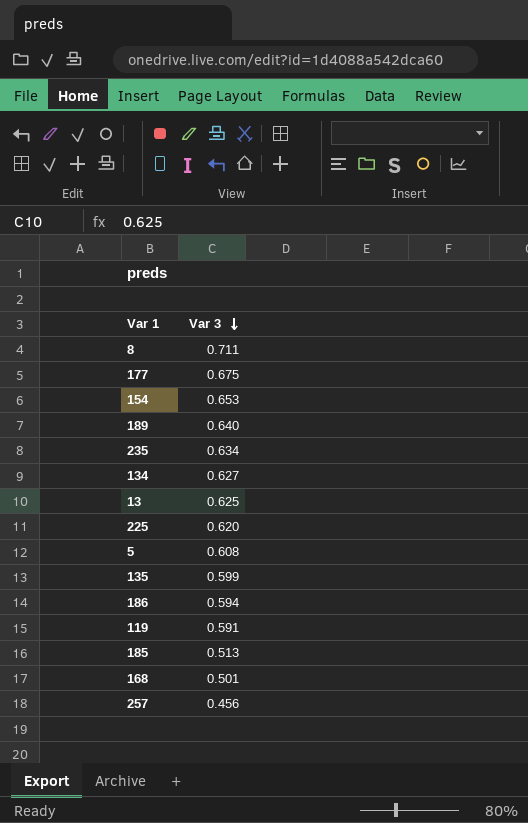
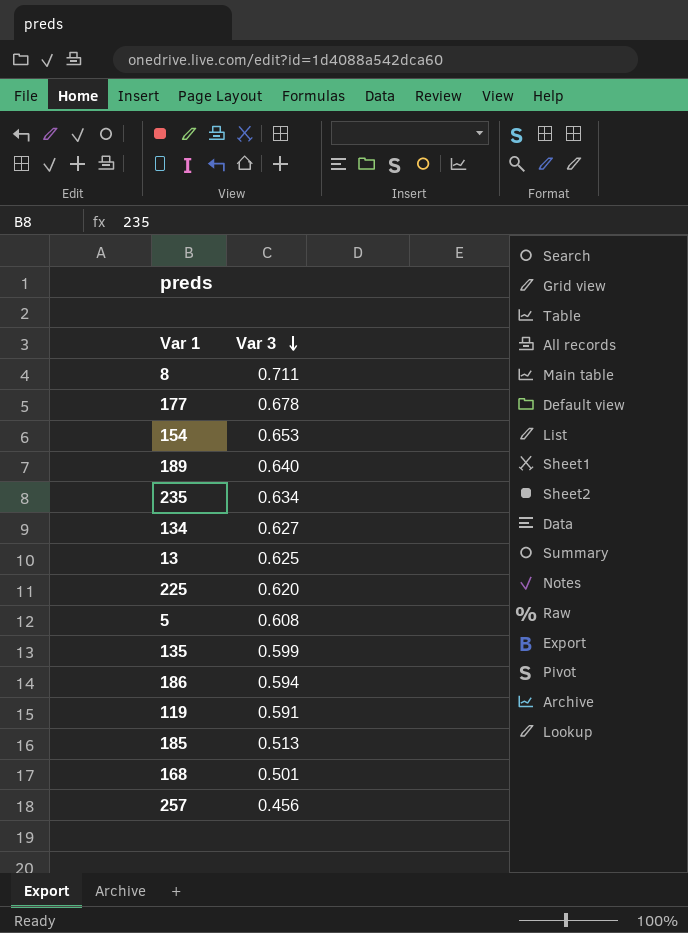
177 | Var 3: 0.675 -> 0.678

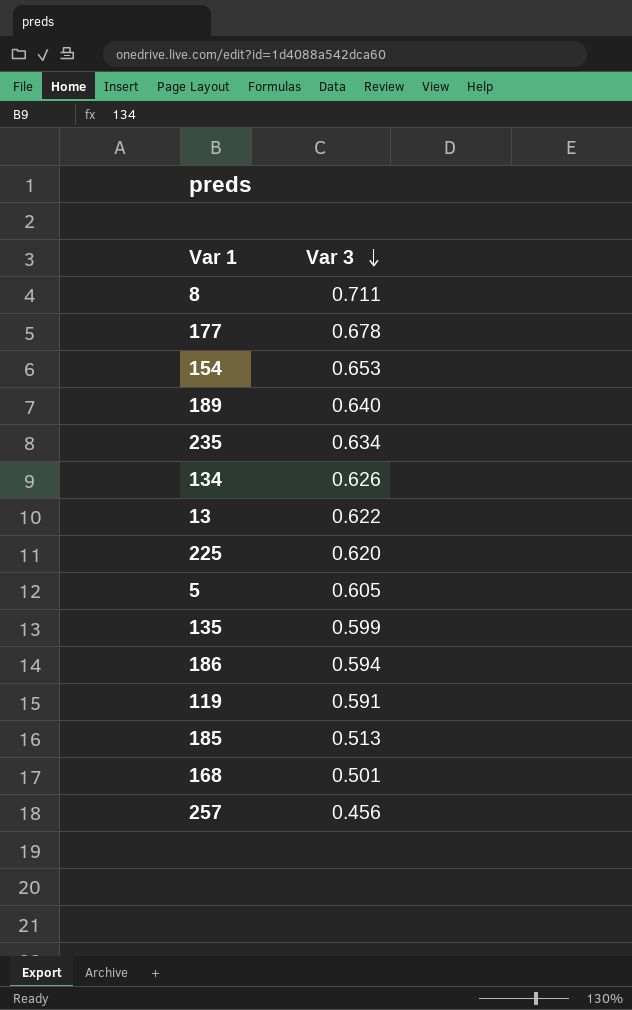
134 | Var 3: 0.627 -> 0.626
13 | Var 3: 0.625 -> 0.622
5 | Var 3: 0.608 -> 0.605

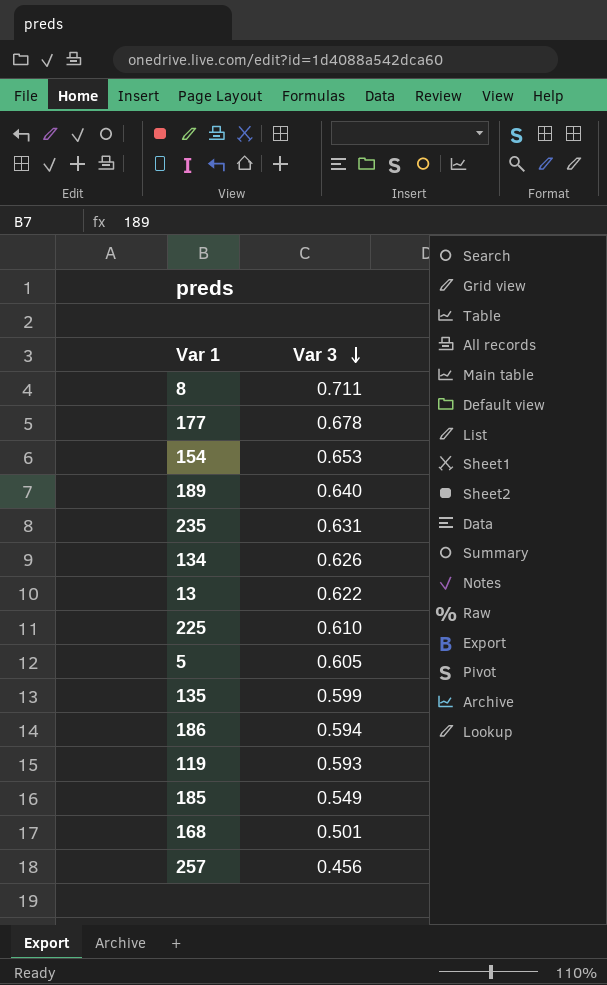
235 | Var 3: 0.634 -> 0.631
225 | Var 3: 0.620 -> 0.610
119 | Var 3: 0.591 -> 0.593
185 | Var 3: 0.513 -> 0.549

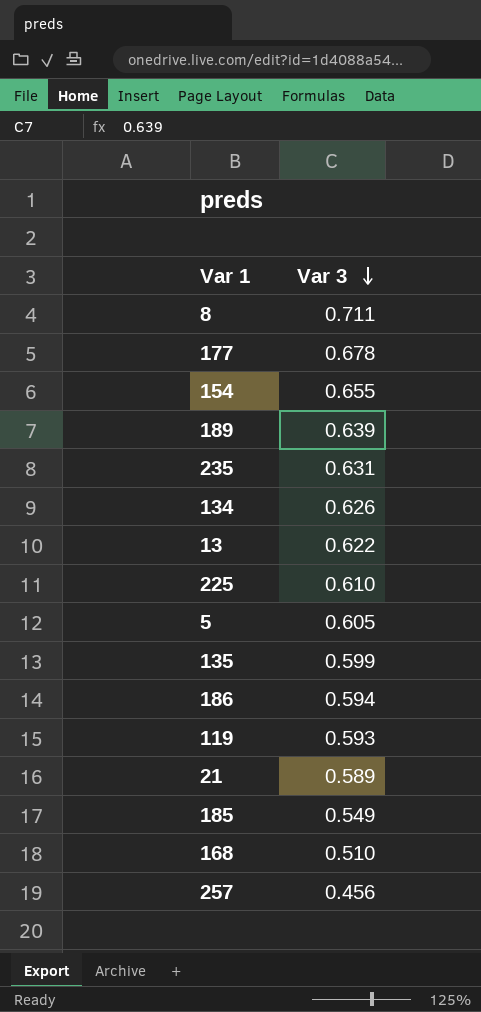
154 | Var 3: 0.653 -> 0.655
189 | Var 3: 0.640 -> 0.639
row 21: none -> 0.589
168 | Var 3: 0.501 -> 0.510

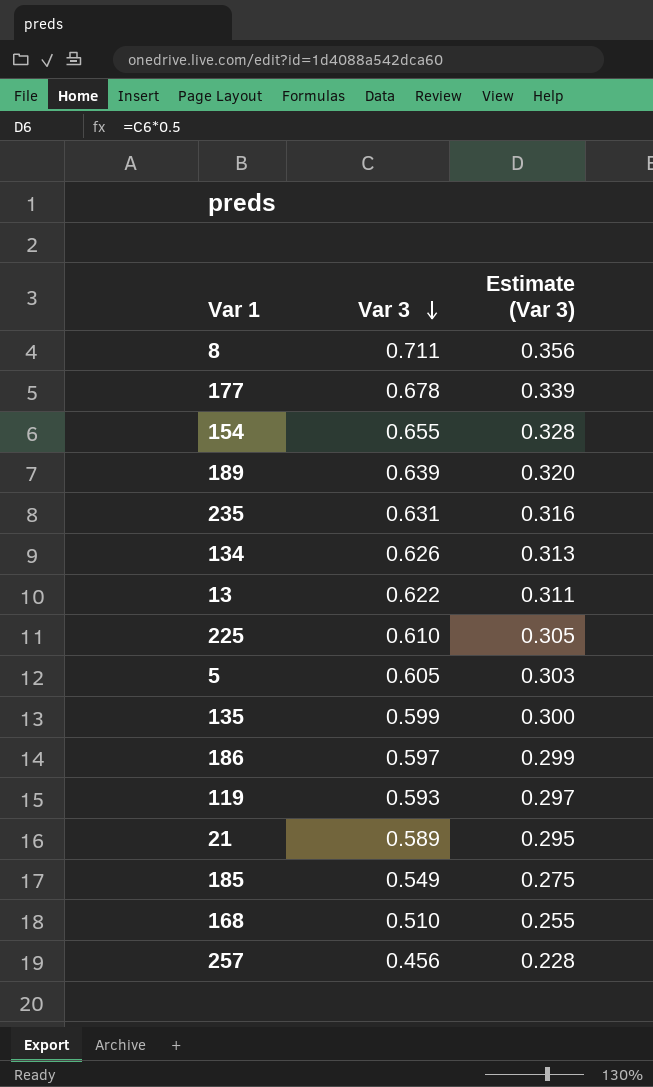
column Estimate (Var 3) | formula: none -> [Var 3] * 0.5
186 | Var 3: 0.594 -> 0.597

